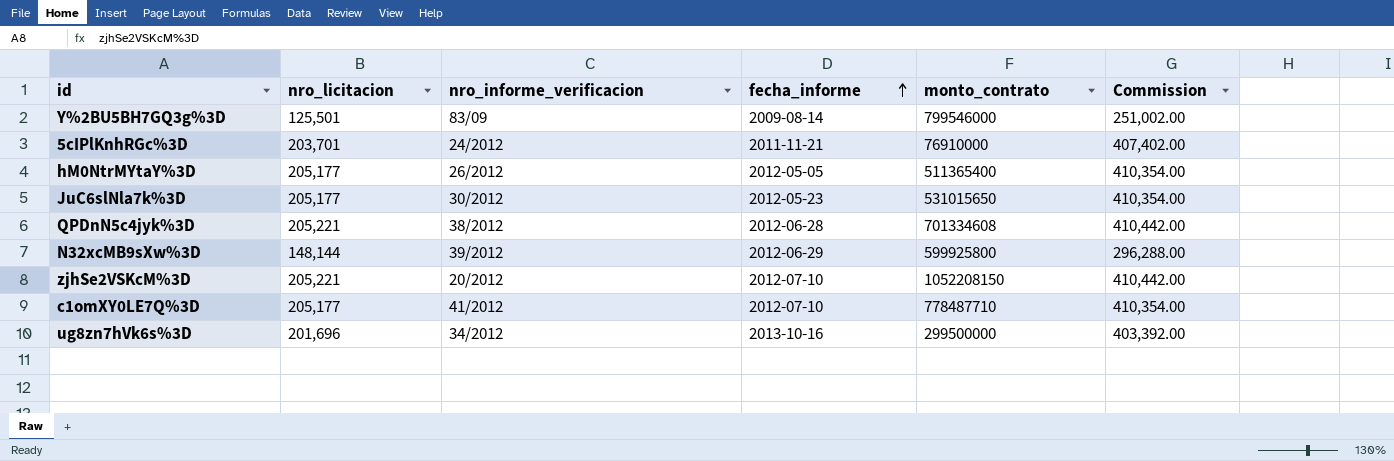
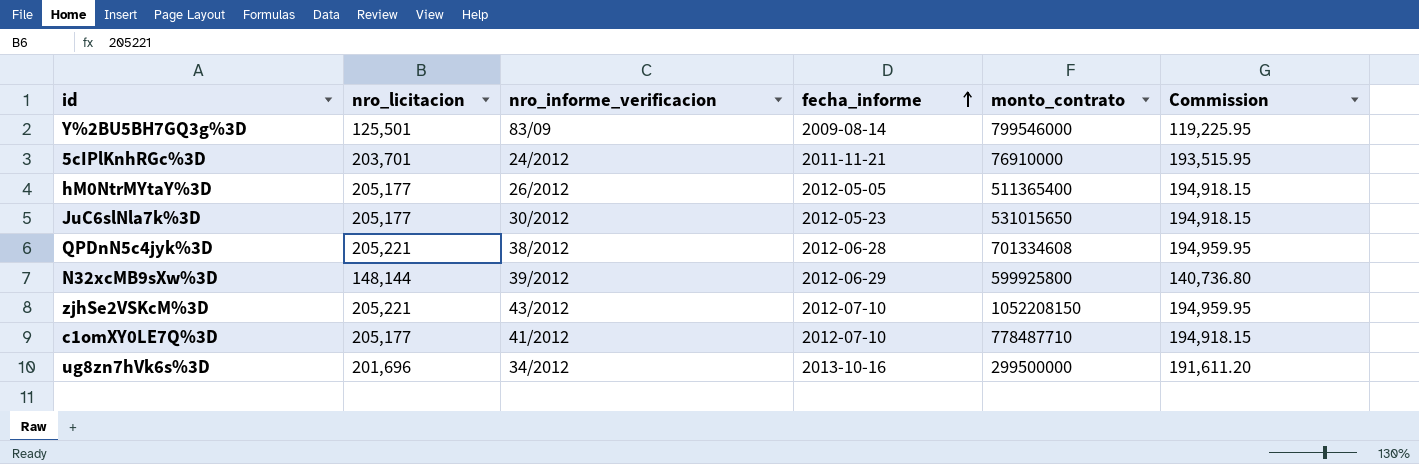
column Commission | formula: [nro_licitacion] * 2 -> [nro_licitacion] * 0.95
zjhSe2VSKcM%3D | nro_informe_verificacion: 20/2012 -> 43/2012

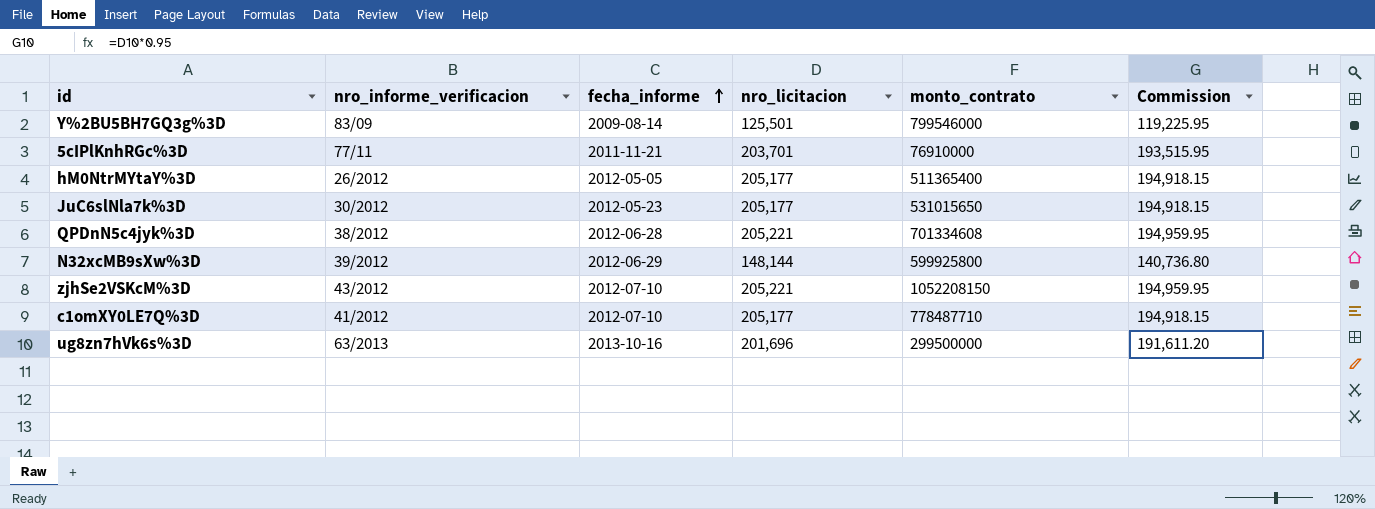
column nro_licitacion | position: 2 -> 4
5cIPlKnhRGc%3D | nro_informe_verificacion: 24/2012 -> 77/11
ug8zn7hVk6s%3D | nro_informe_verificacion: 34/2012 -> 63/2013

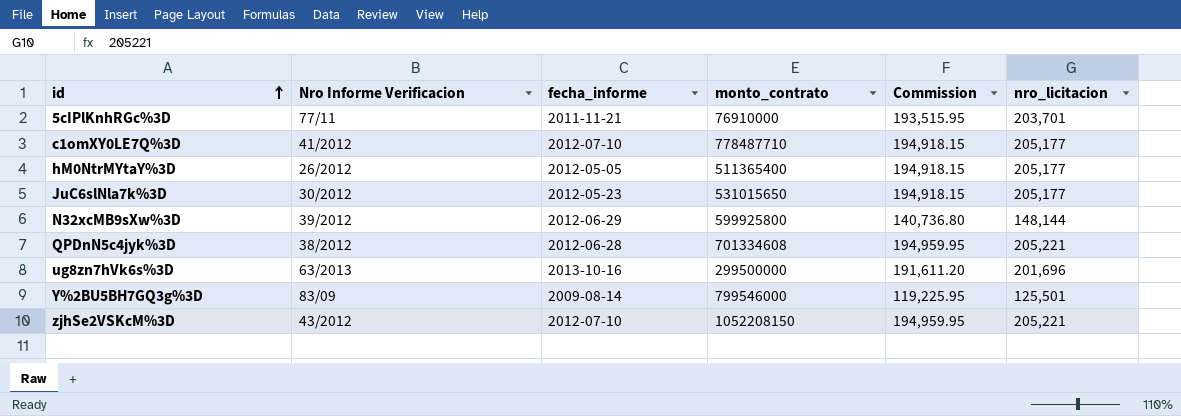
row order: fecha_informe ascending -> id ascending
column name: nro_informe_verificacion -> Nro Informe Verificacion
column nro_licitacion | position: 4 -> 6

